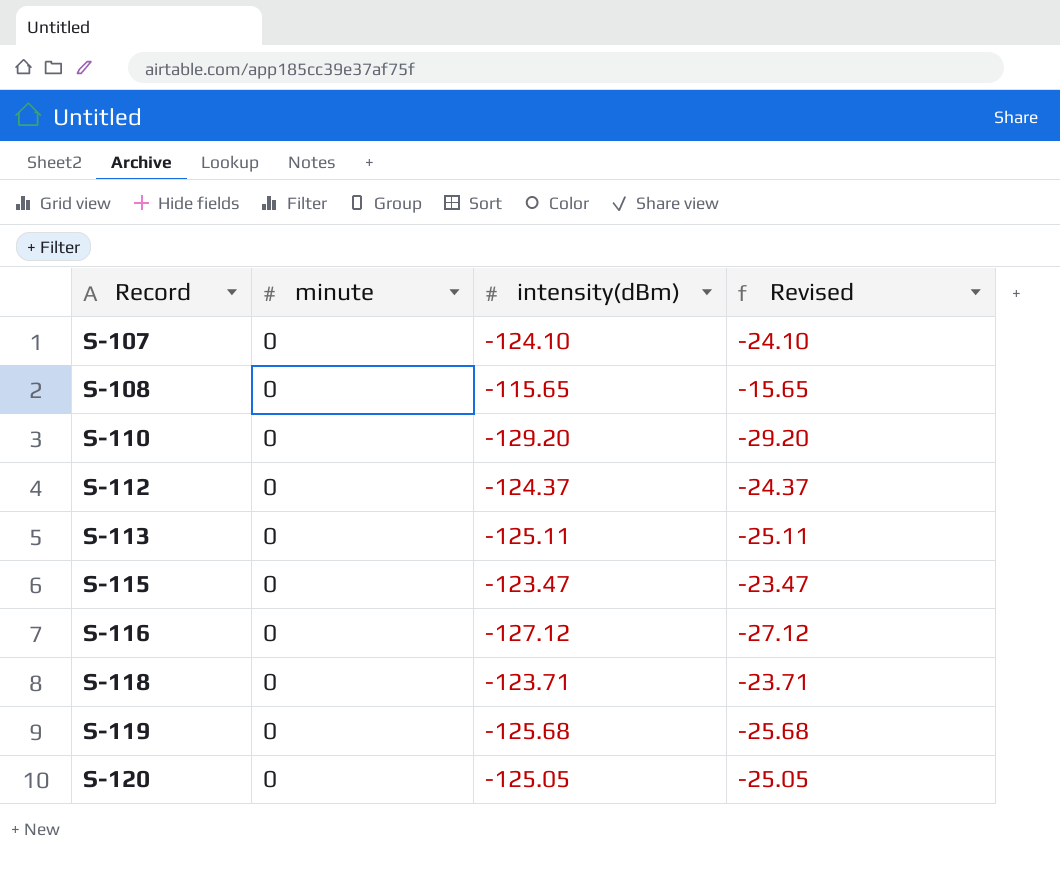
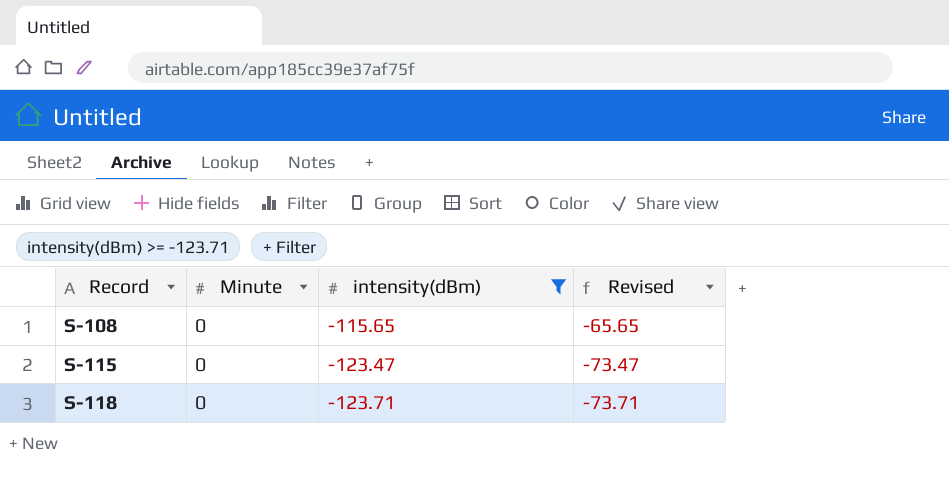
filter: none -> intensity(dBm) >= -123.71
column name: minute -> Minute
column Revised | formula: [intensity(dBm)] + 100 -> [intensity(dBm)] + 50

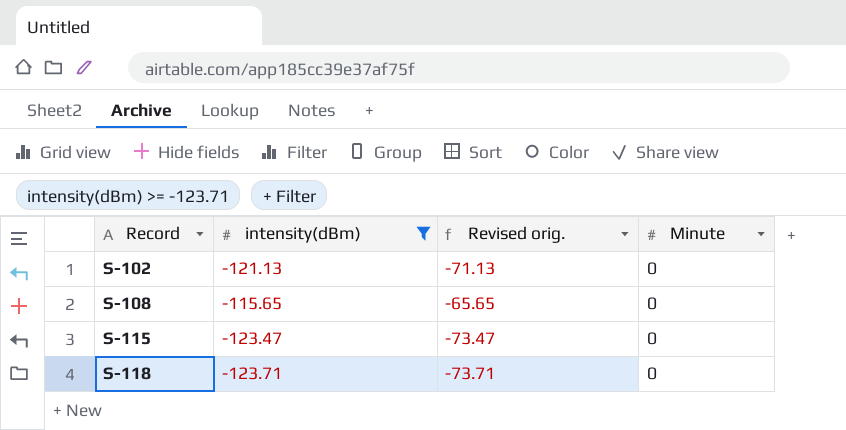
column name: Revised -> Revised orig.
column Minute | position: 2 -> 4
row S-102: none -> -121.13 | -71.13 | 0

